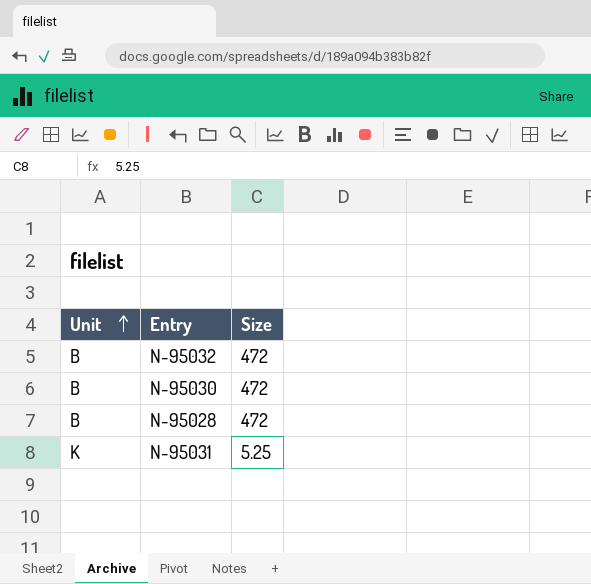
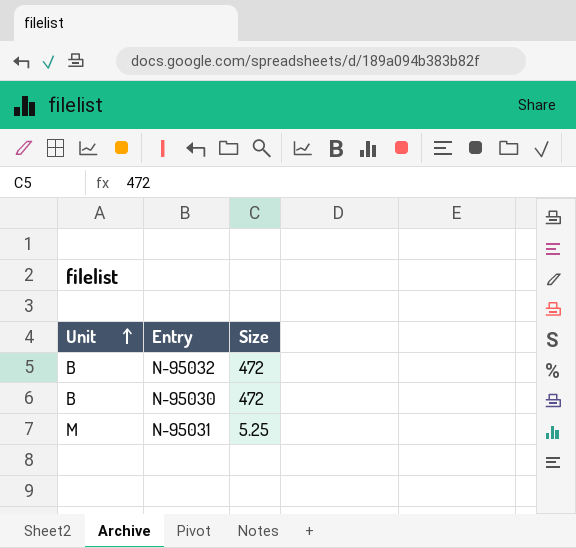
row N-95028: B | 472 -> none
N-95031 | Unit: K -> M

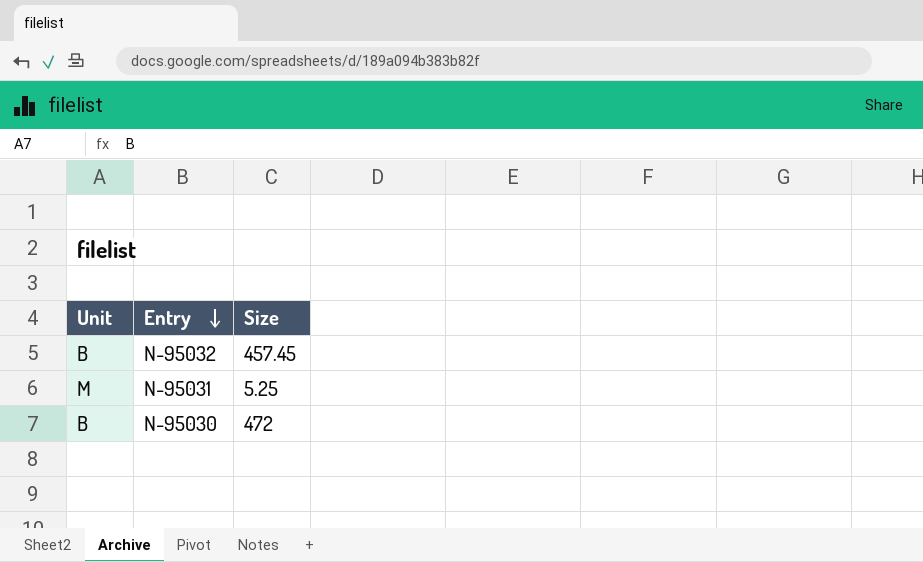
row order: Unit ascending -> Entry descending
N-95032 | Size: 472 -> 457.45

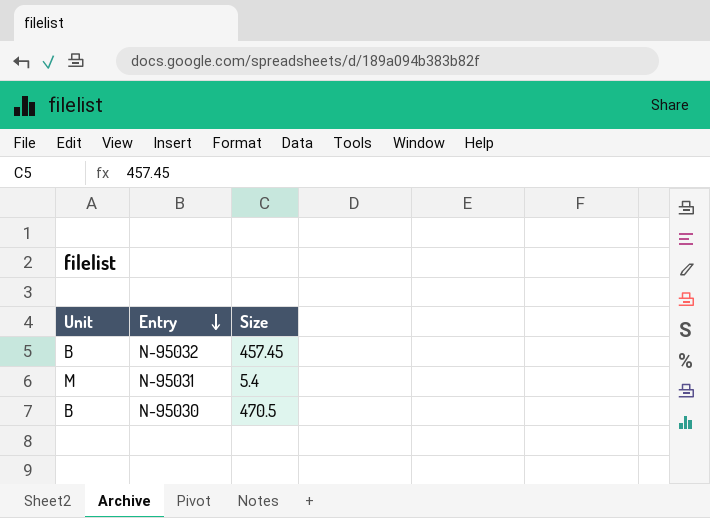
N-95031 | Size: 5.25 -> 5.4
N-95030 | Size: 472 -> 470.5

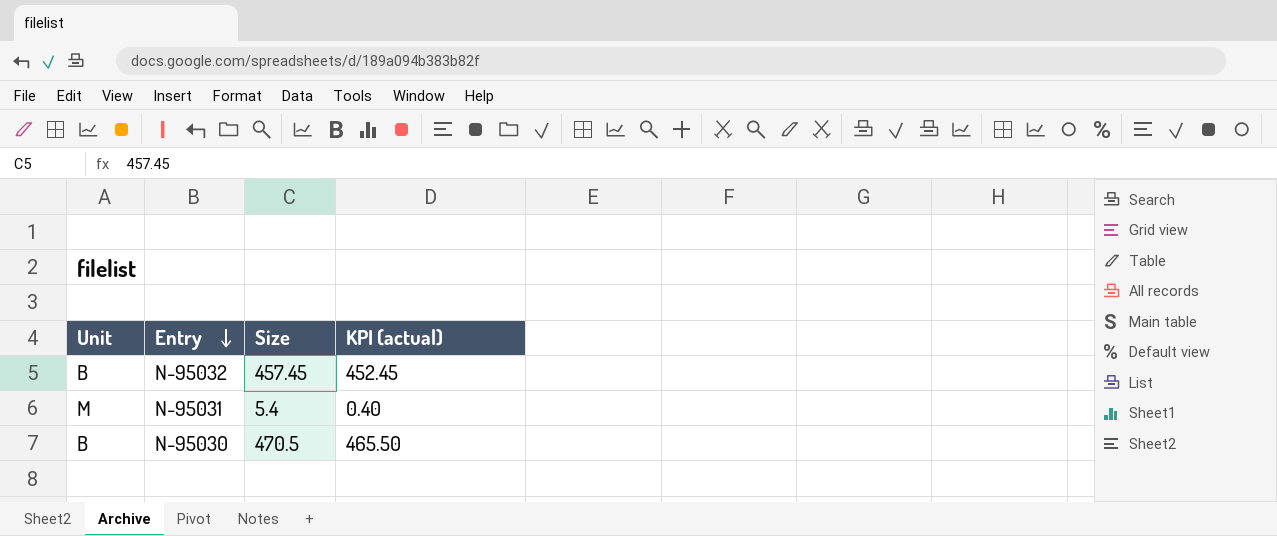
column KPI (actual) | formula: none -> [Size] - 5

